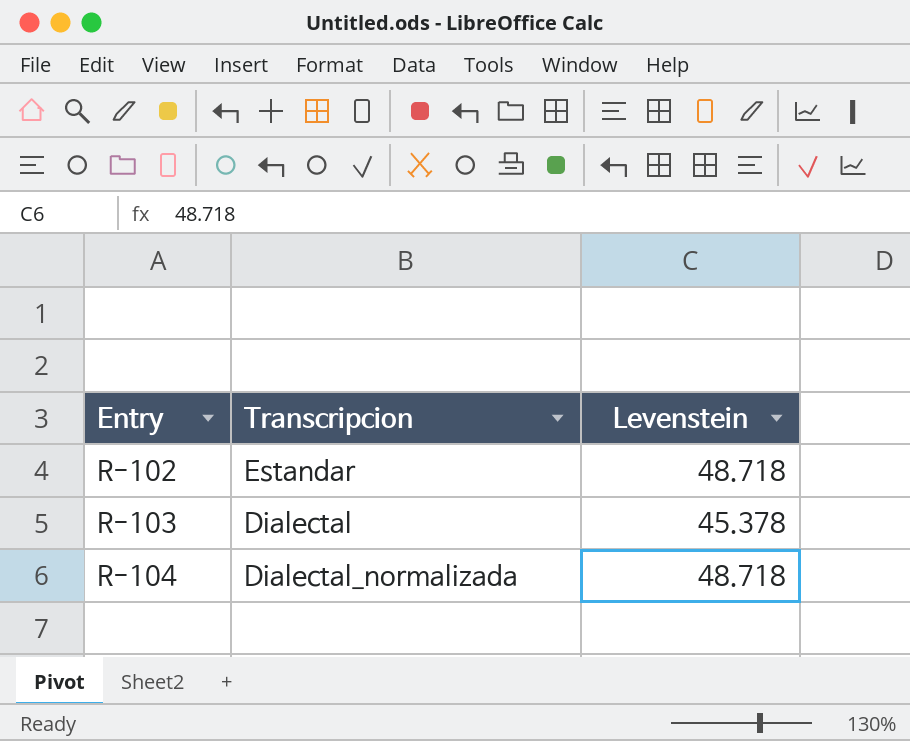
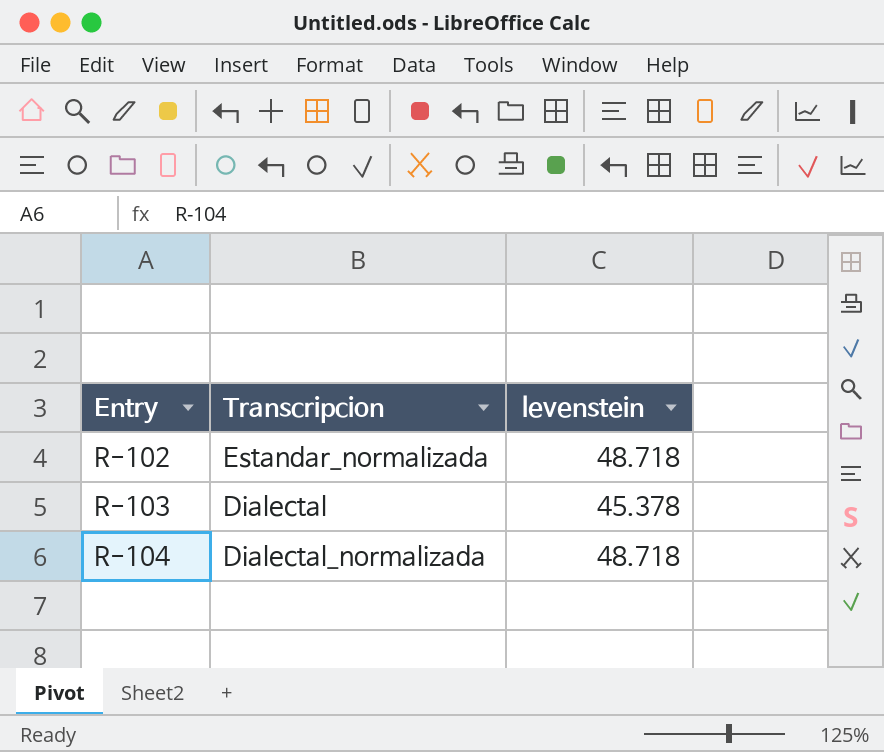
column name: Levenstein -> levenstein
R-102 | Transcripcion: Estandar -> Estandar_normalizada

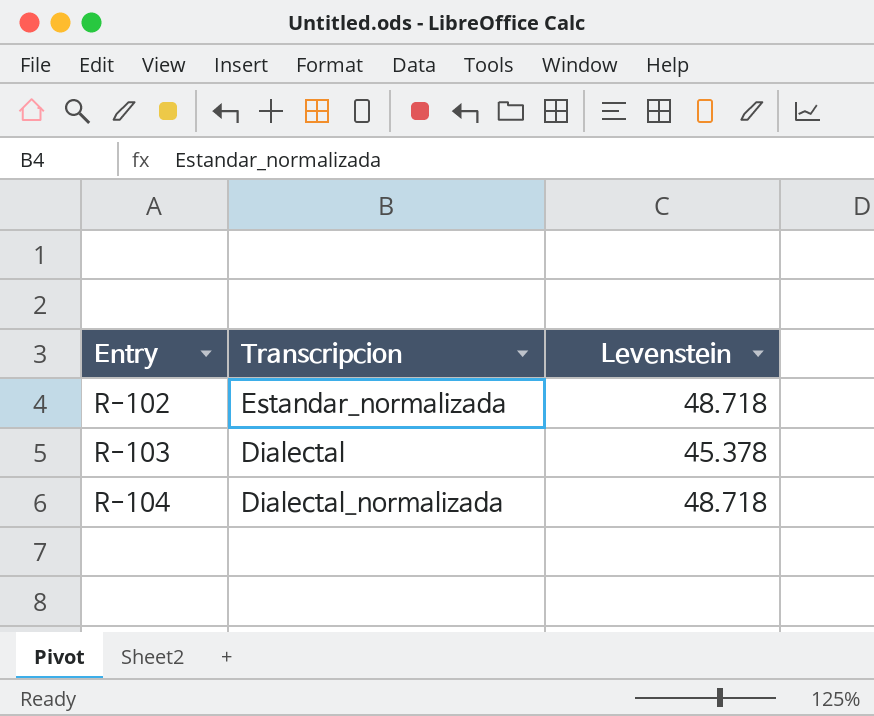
column name: levenstein -> Levenstein

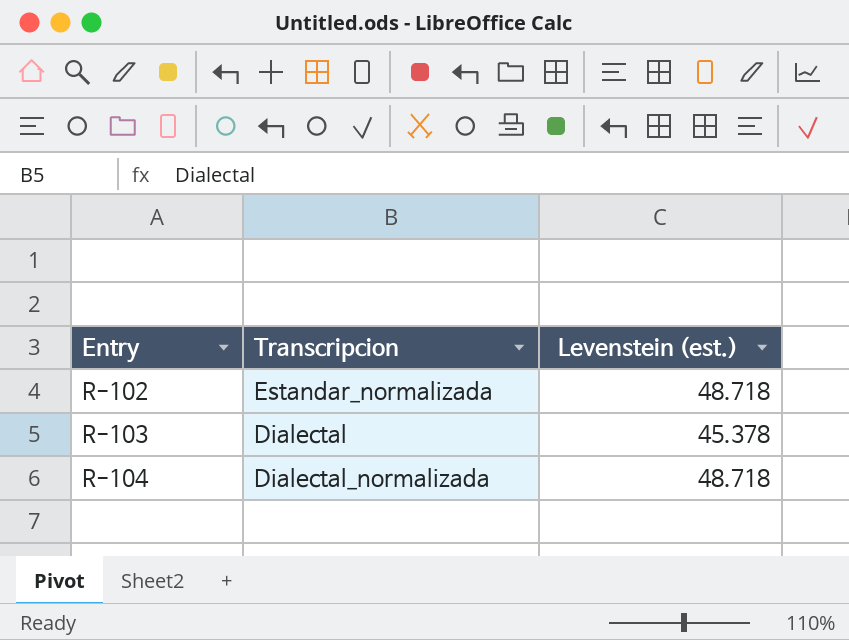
column name: Levenstein -> Levenstein (est.)

